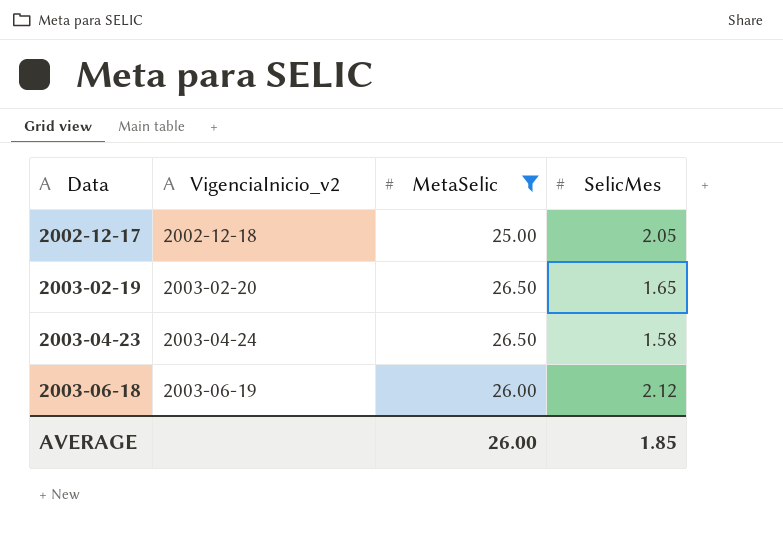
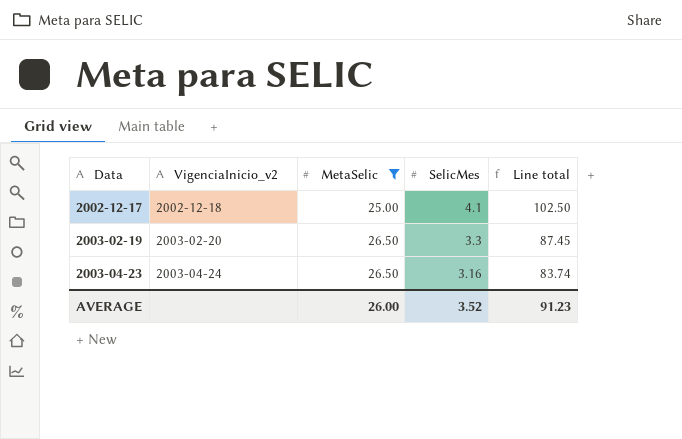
column Line total | formula: none -> [MetaSelic] * [SelicMes]
row 2003-06-18: 2003-06-19 | 26.00 | 2.12 -> none
2002-12-17 | SelicMes: 2.05 -> 4.1
2003-02-19 | SelicMes: 1.65 -> 3.3
2003-04-23 | SelicMes: 1.58 -> 3.16
AVERAGE | SelicMes: 1.85 -> 3.52

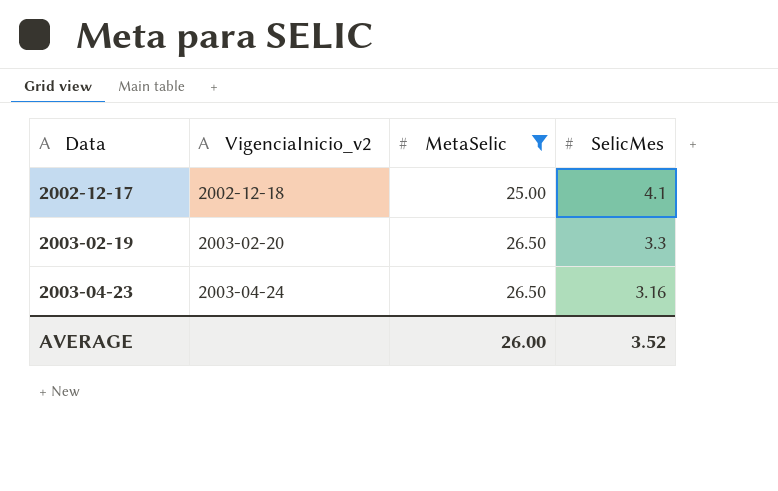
column Line total | formula: [MetaSelic] * [SelicMes] -> none

